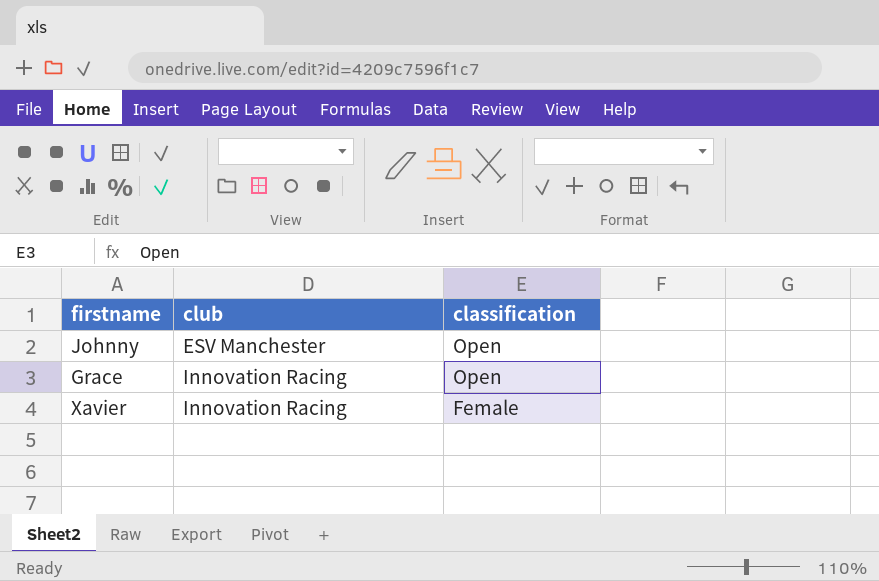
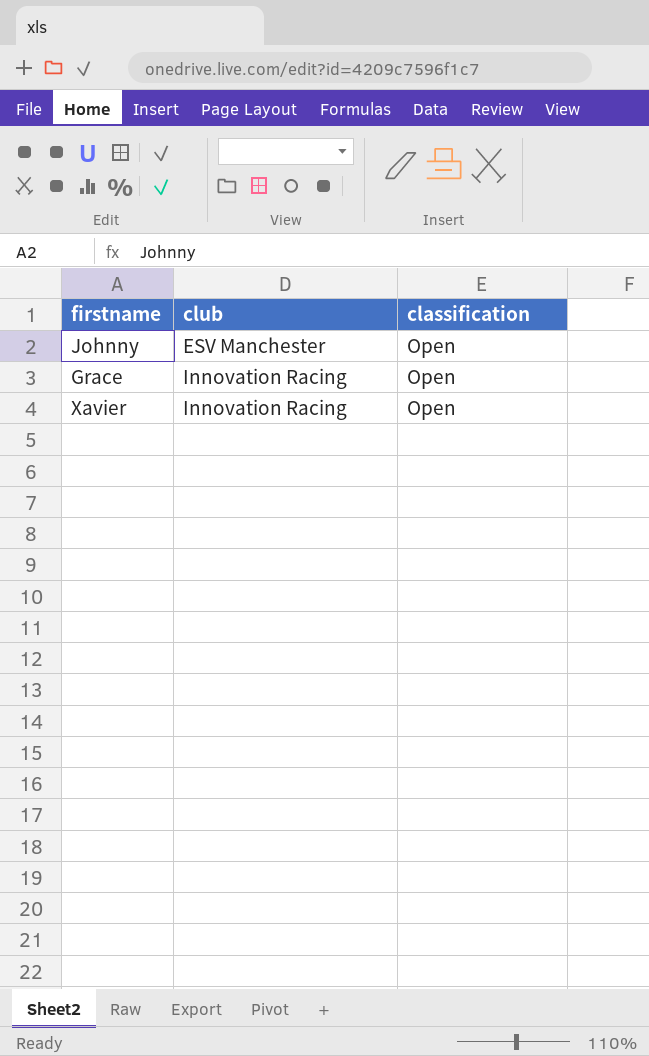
Xavier | classification: Female -> Open

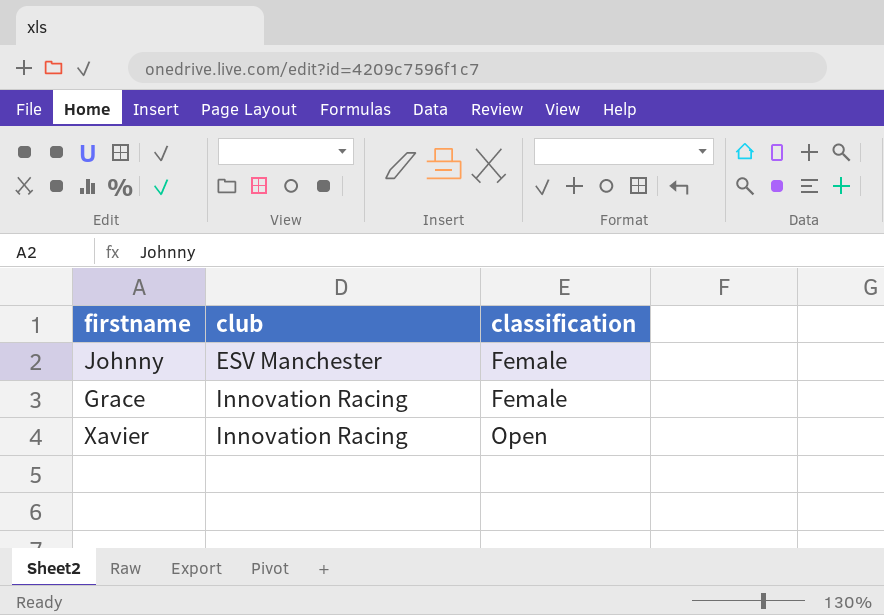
Johnny | classification: Open -> Female
Grace | classification: Open -> Female

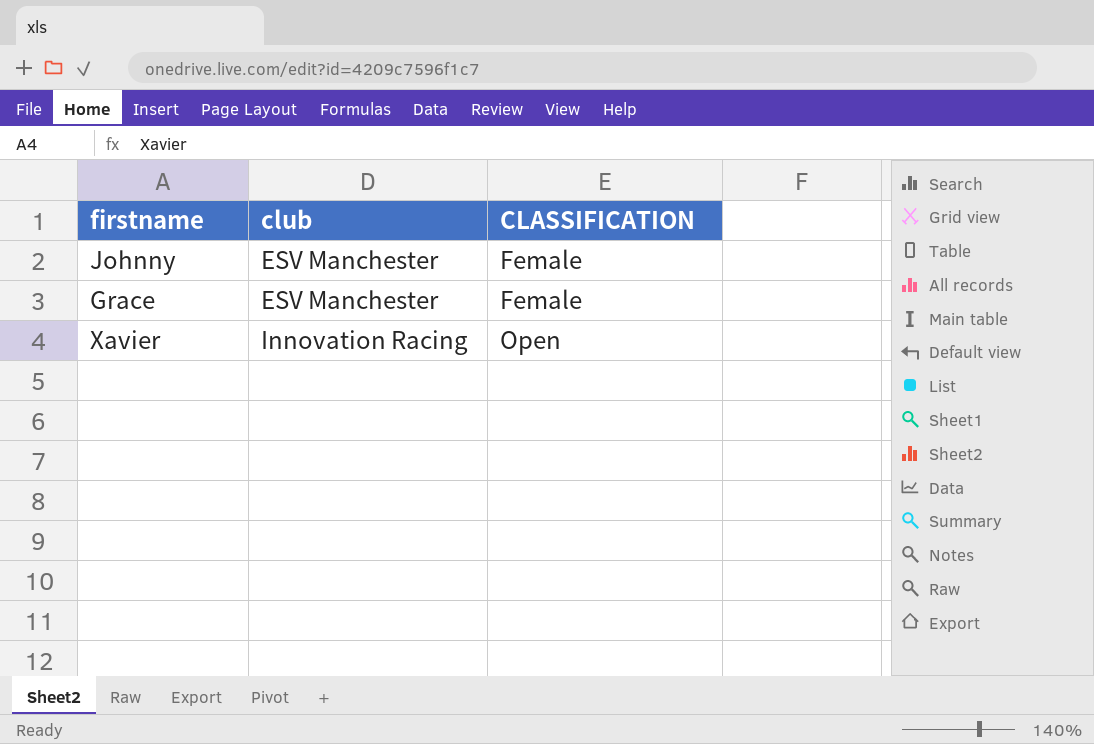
column name: classification -> CLASSIFICATION
Grace | club: Innovation Racing -> ESV Manchester

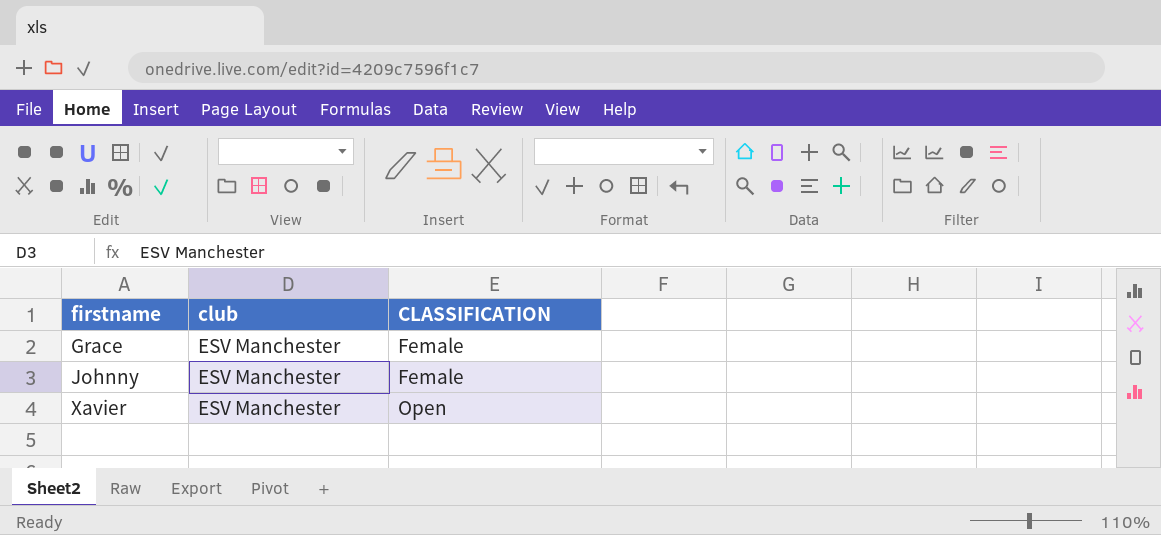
row order: club ascending -> firstname ascending
Xavier | club: Innovation Racing -> ESV Manchester

